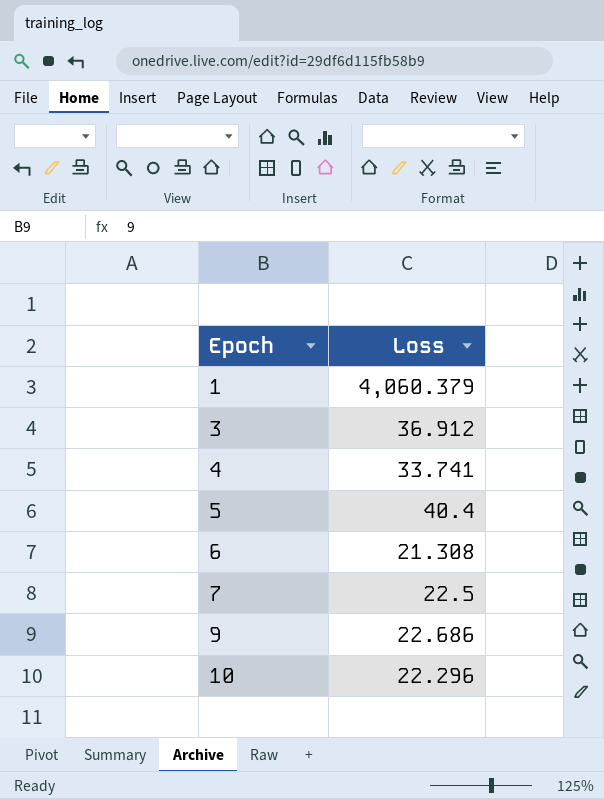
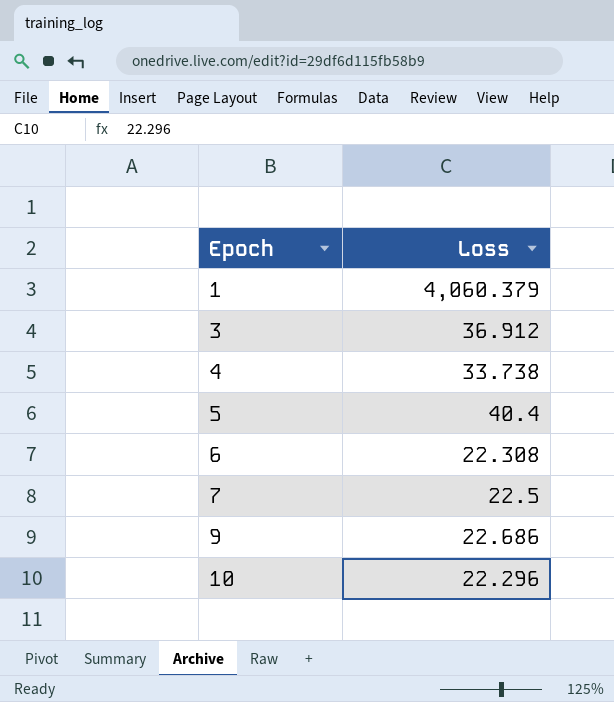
4 | Loss: 33.741 -> 33.738
6 | Loss: 21.308 -> 22.308

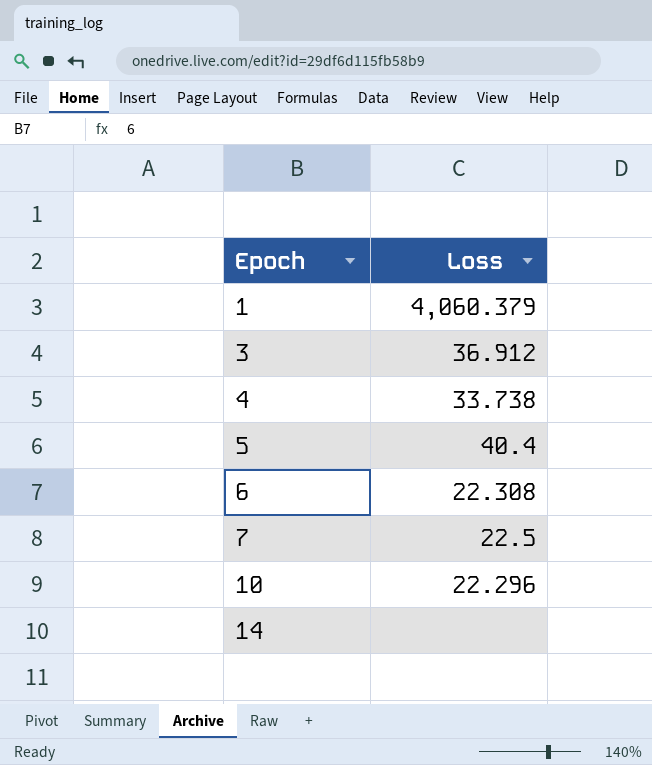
row 9: 22.686 -> none
row 14: none -> none

